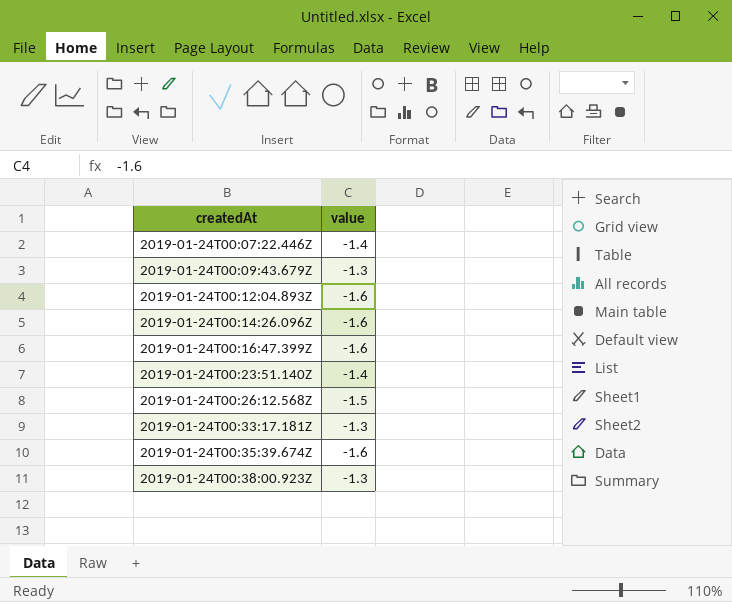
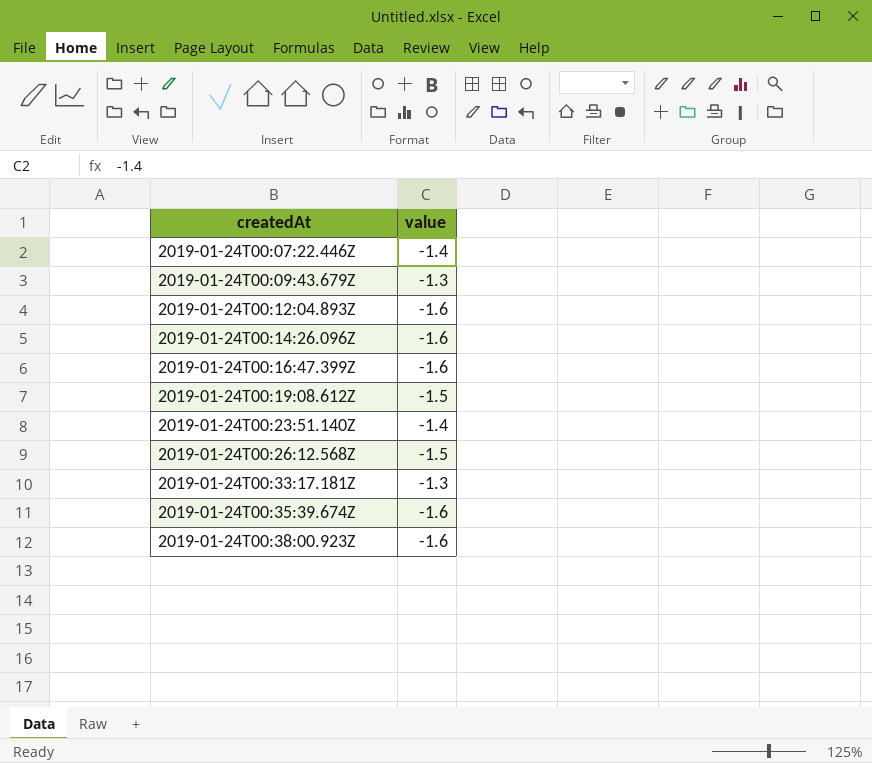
row 2019-01-24T00:19:08.612Z: none -> -1.5
2019-01-24T00:38:00.923Z | value: -1.3 -> -1.6

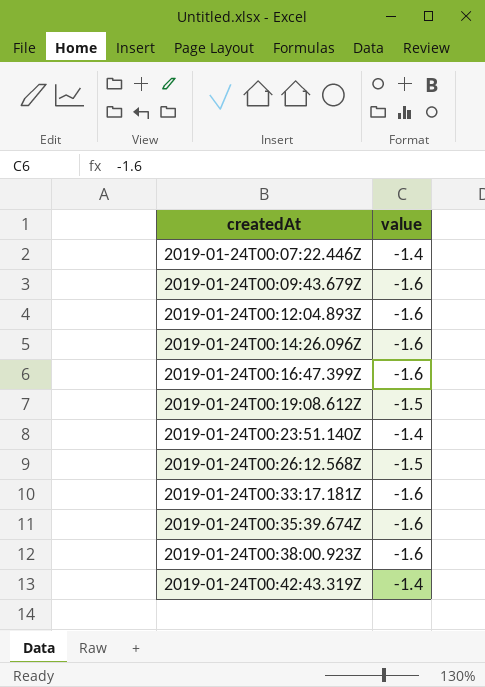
2019-01-24T00:09:43.679Z | value: -1.3 -> -1.6
2019-01-24T00:33:17.181Z | value: -1.3 -> -1.6
row 2019-01-24T00:42:43.319Z: none -> -1.4

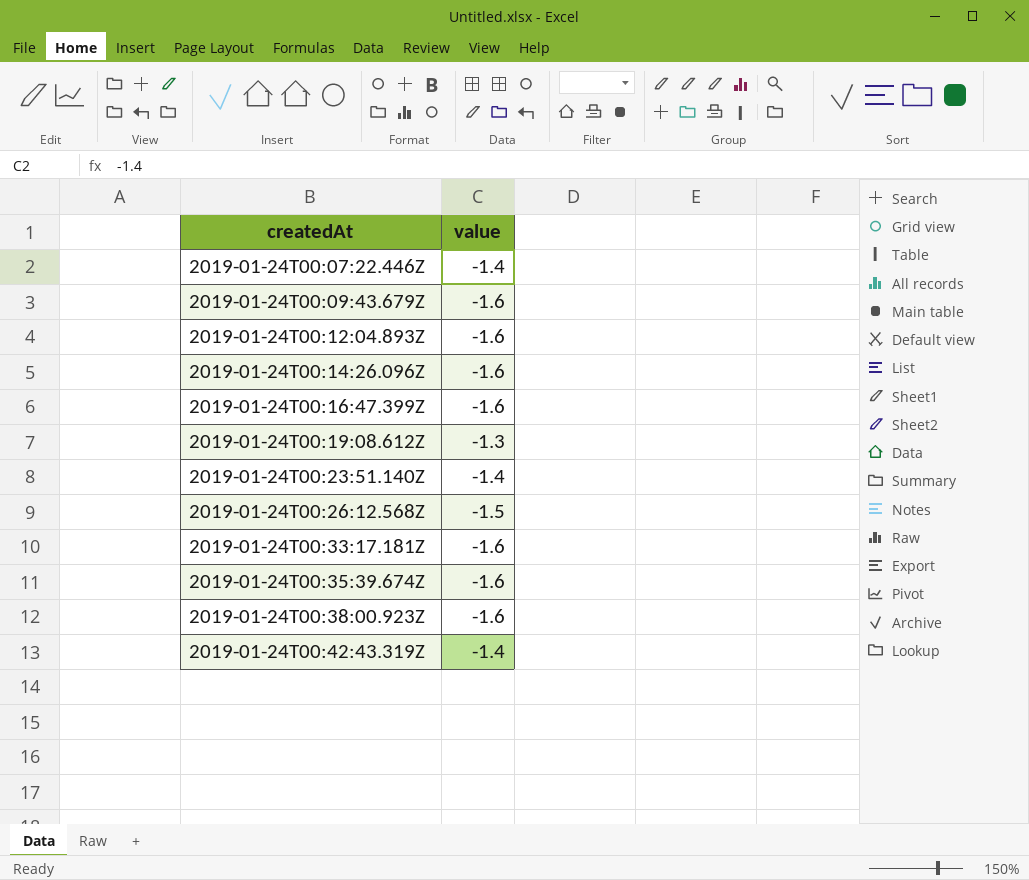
2019-01-24T00:19:08.612Z | value: -1.5 -> -1.3

